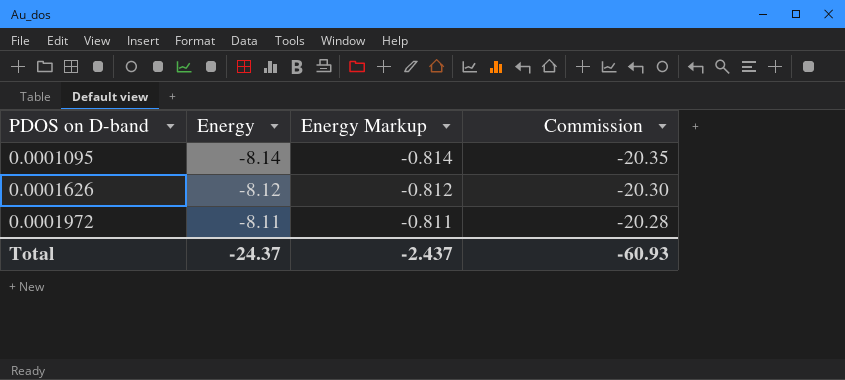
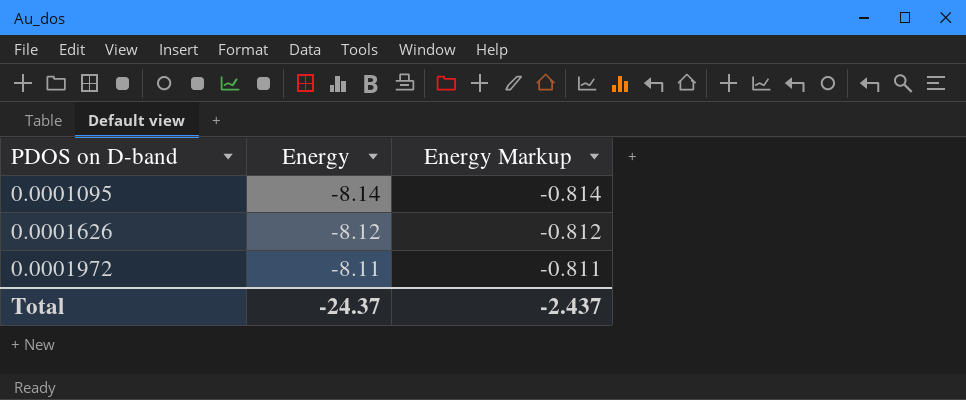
column Commission | formula: [Energy] * 2.5 -> none

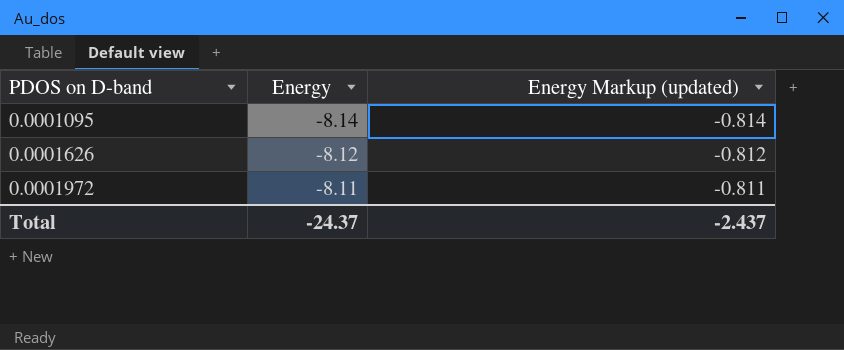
column name: Energy Markup -> Energy Markup (updated)

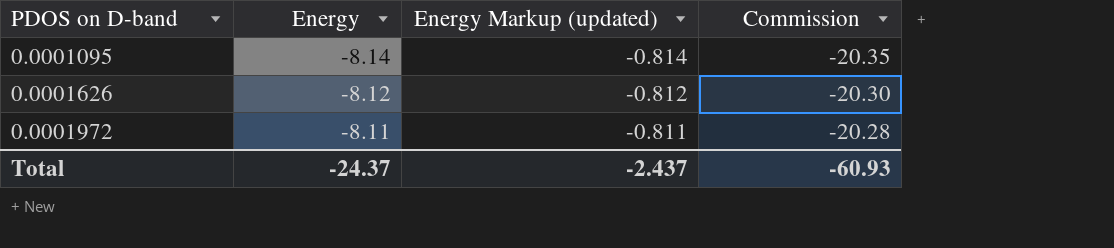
column Commission | formula: none -> [Energy] * 2.5

